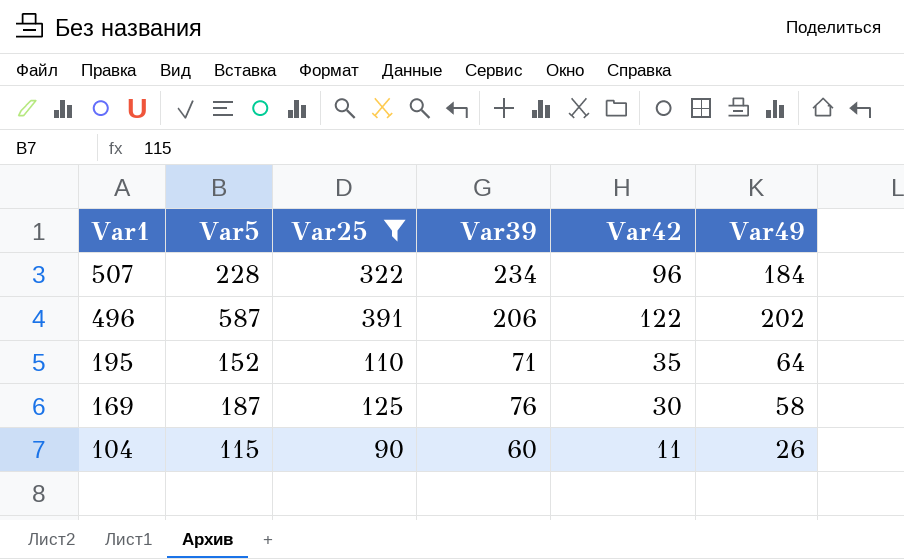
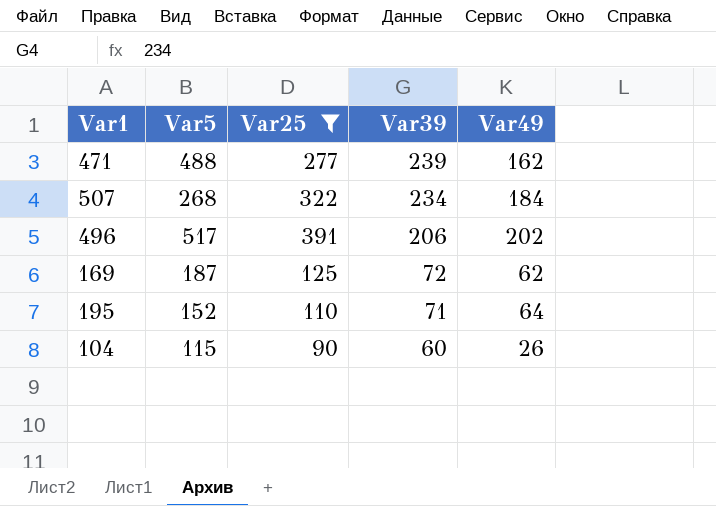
row order: Var1 descending -> Var39 descending
column Var42 | position: 5 -> none
row 471: none -> 488 | 277 | 239 | 162
507 | Var5: 228 -> 268
496 | Var5: 587 -> 517
169 | Var39: 76 -> 72
169 | Var49: 58 -> 62

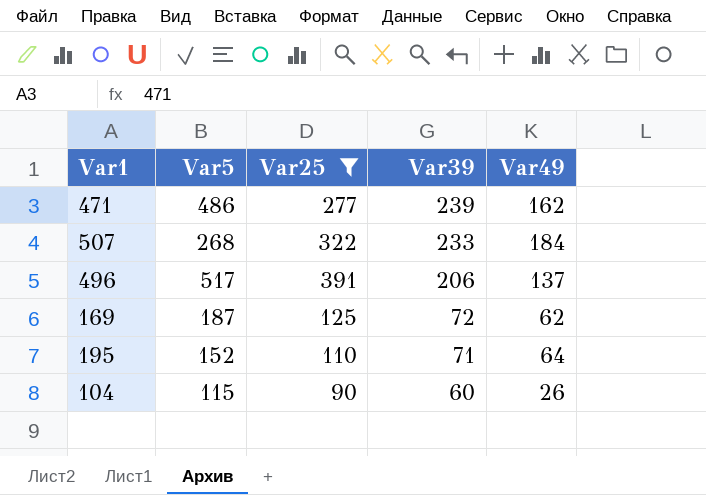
471 | Var5: 488 -> 486
507 | Var39: 234 -> 233
496 | Var49: 202 -> 137

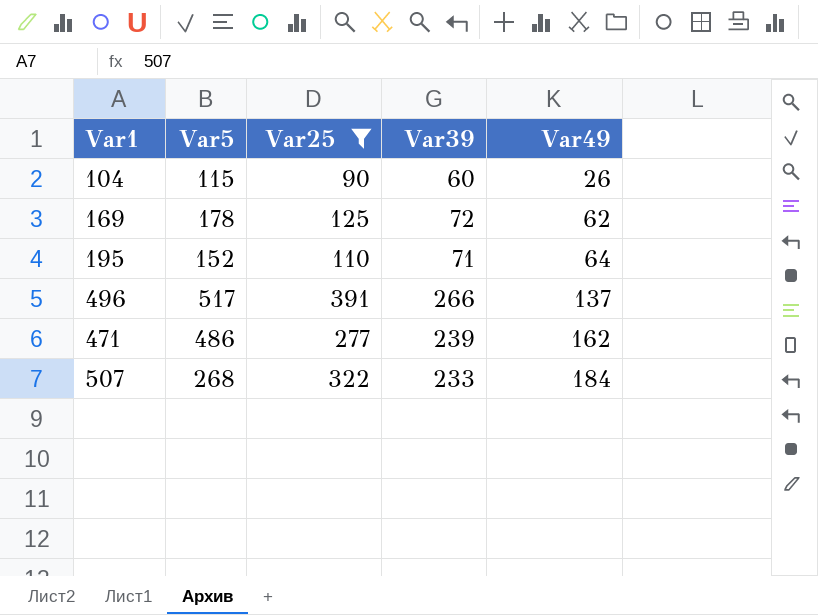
row order: Var39 descending -> Var49 ascending
169 | Var5: 187 -> 178
496 | Var39: 206 -> 266

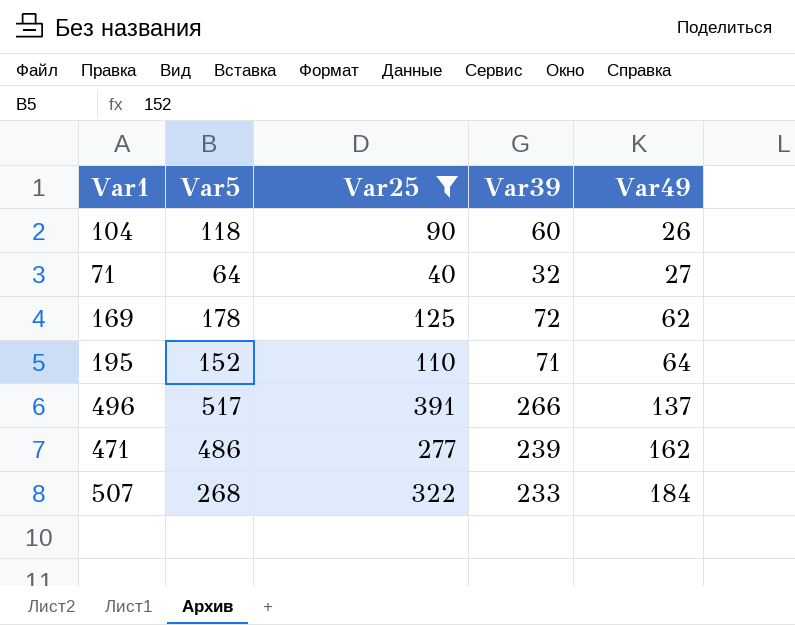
104 | Var5: 115 -> 118
row 71: none -> 64 | 40 | 32 | 27

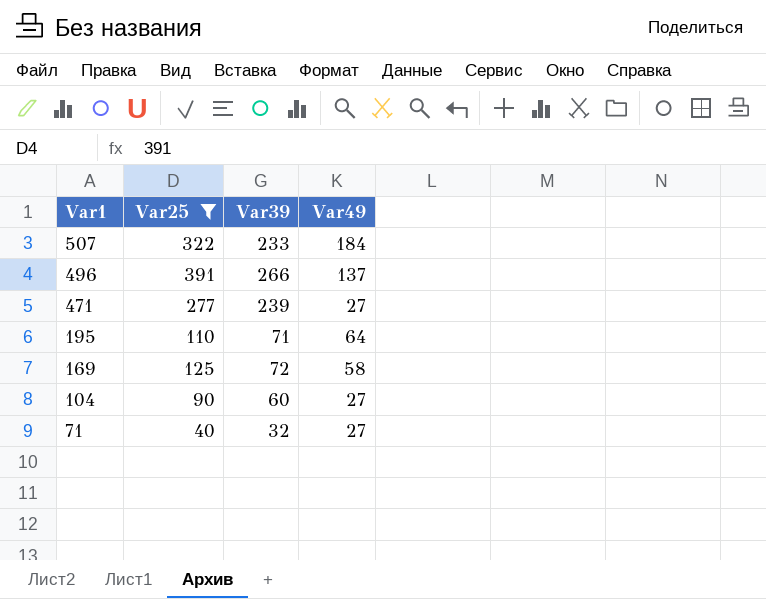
row order: Var49 ascending -> Var1 descending
column Var5 | position: 2 -> none
471 | Var49: 162 -> 27
169 | Var49: 62 -> 58
104 | Var49: 26 -> 27

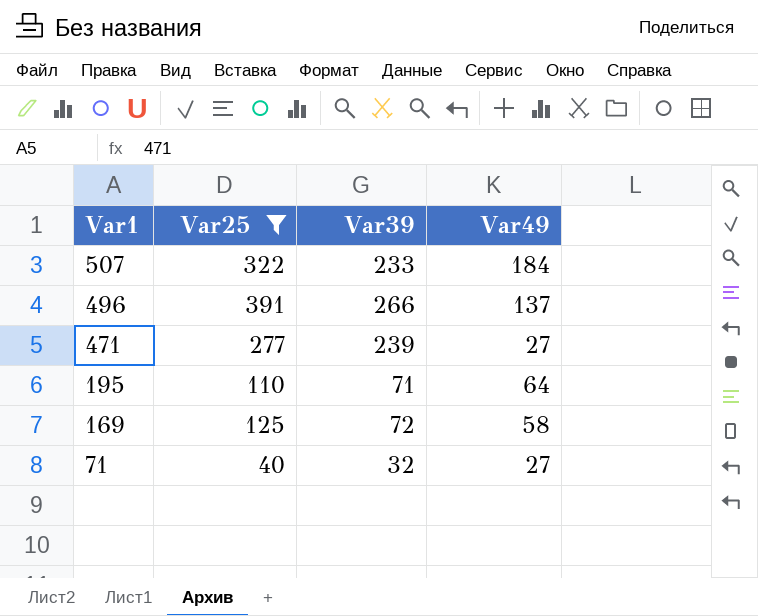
row 104: 90 | 60 | 27 -> none

